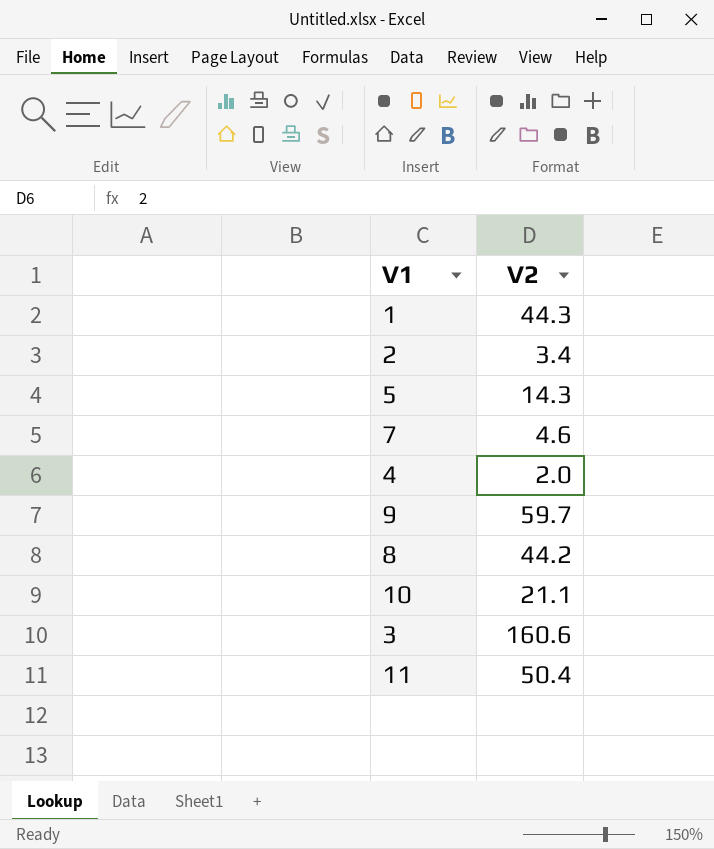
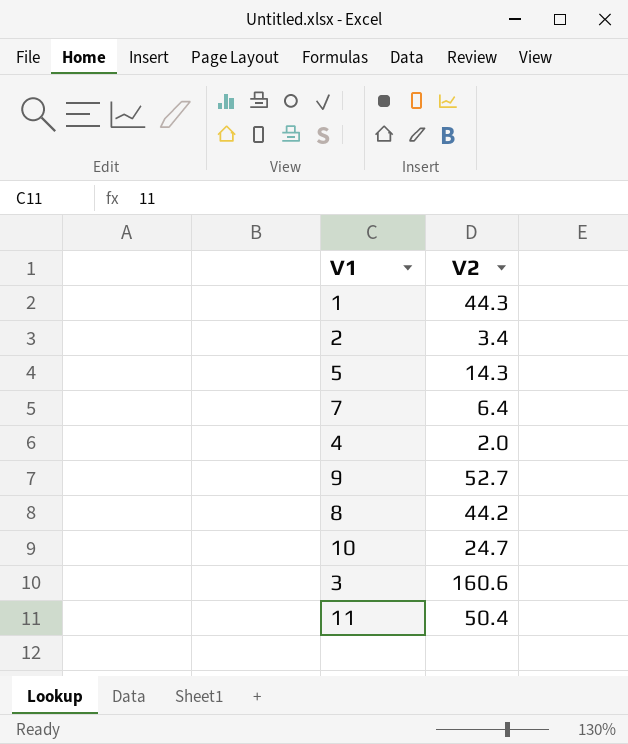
7 | V2: 4.6 -> 6.4
9 | V2: 59.7 -> 52.7
10 | V2: 21.1 -> 24.7

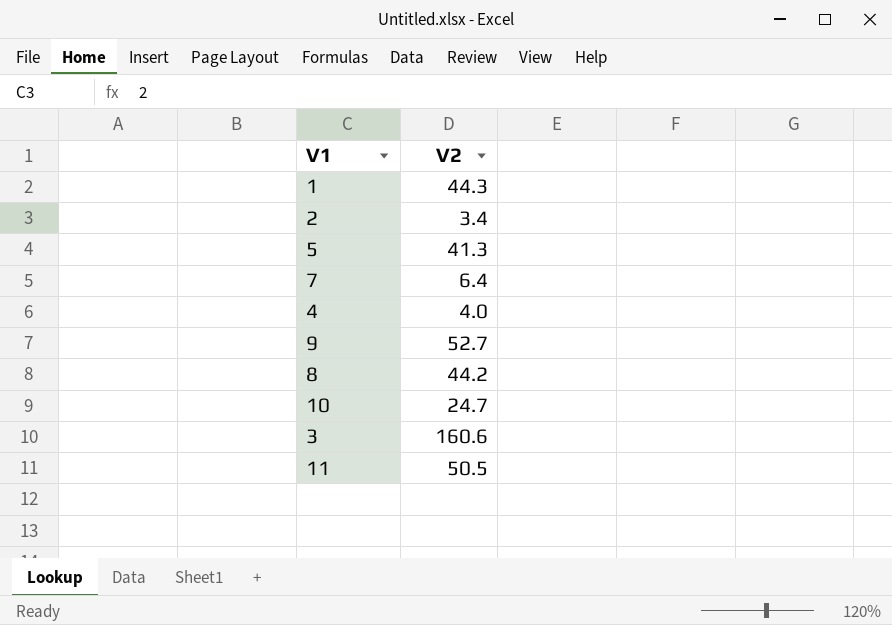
5 | V2: 14.3 -> 41.3
4 | V2: 2.0 -> 4.0
11 | V2: 50.4 -> 50.5

